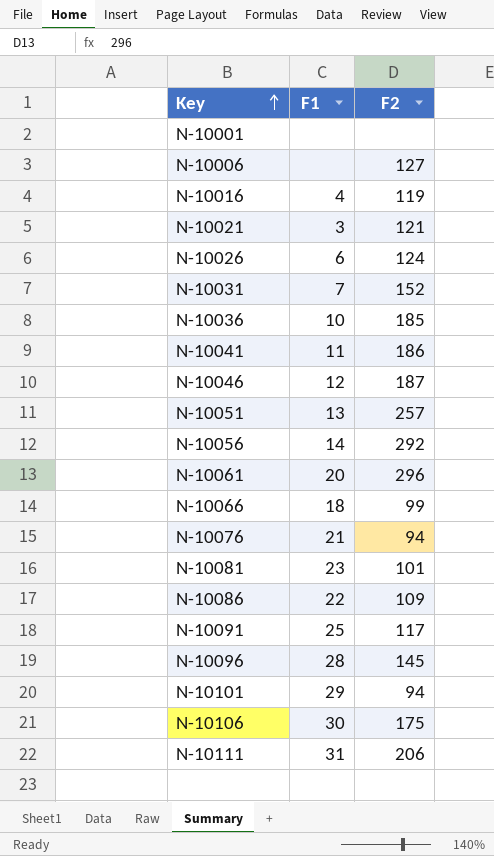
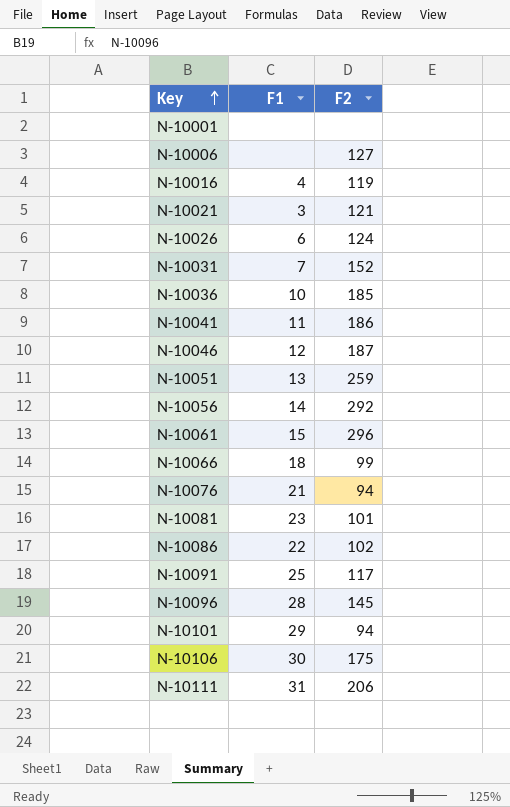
N-10051 | F2: 257 -> 259
N-10061 | F1: 20 -> 15
N-10086 | F2: 109 -> 102

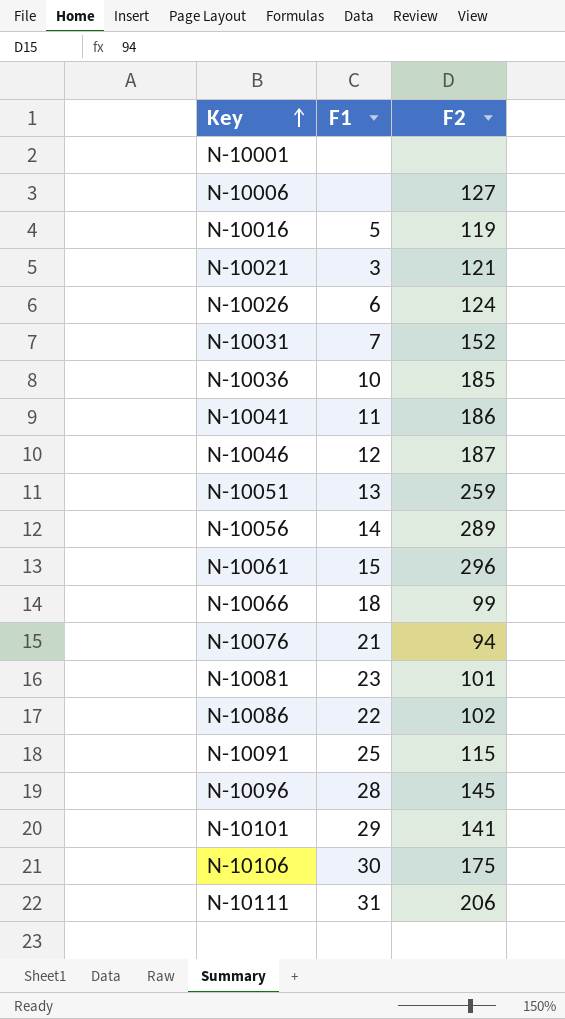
N-10016 | F1: 4 -> 5
N-10056 | F2: 292 -> 289
N-10091 | F2: 117 -> 115
N-10101 | F2: 94 -> 141

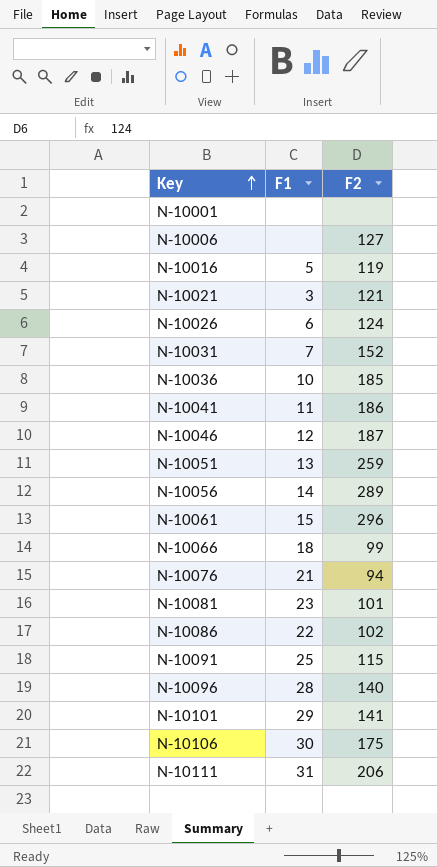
N-10096 | F2: 145 -> 140

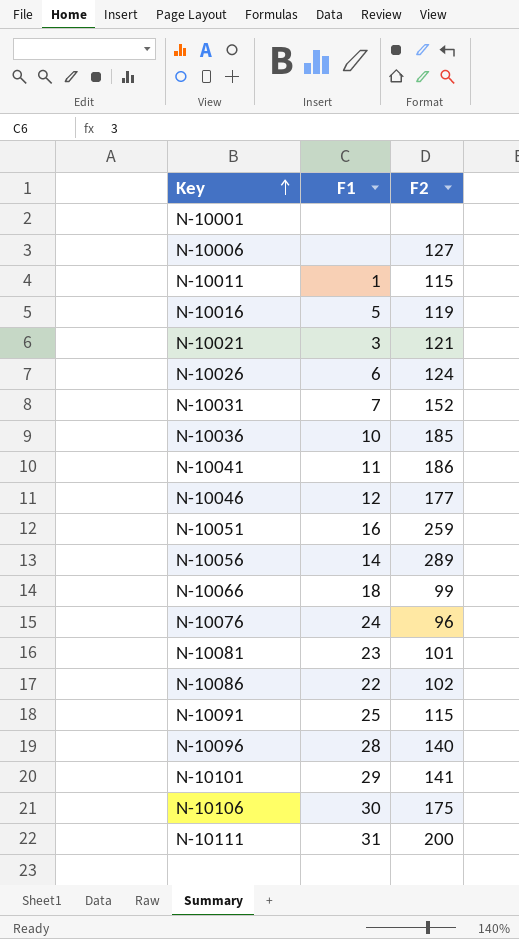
row N-10061: 15 | 296 -> none
row N-10011: none -> 1 | 115
N-10046 | F2: 187 -> 177
N-10051 | F1: 13 -> 16
N-10076 | F1: 21 -> 24
N-10076 | F2: 94 -> 96
N-10111 | F2: 206 -> 200

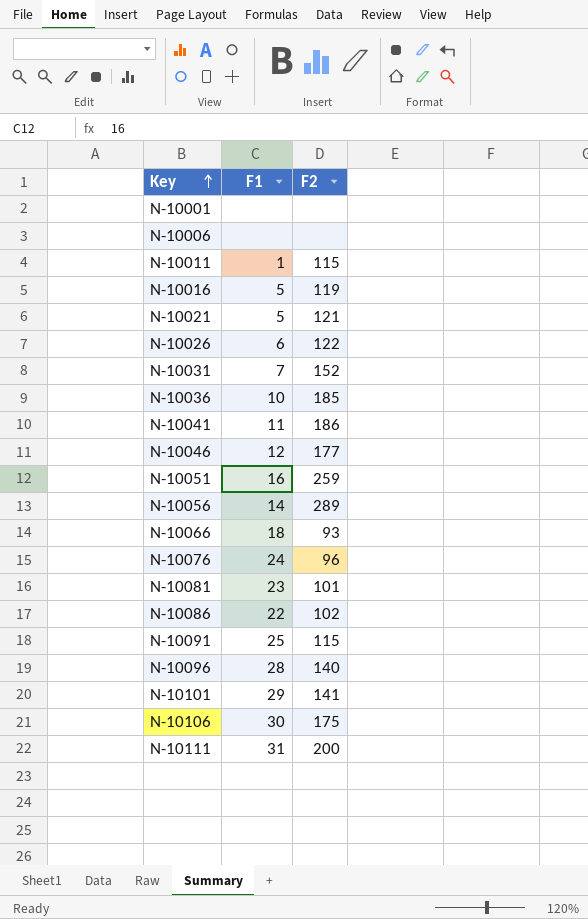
N-10006 | F2: 127 -> none
N-10021 | F1: 3 -> 5
N-10026 | F2: 124 -> 122
N-10066 | F2: 99 -> 93

